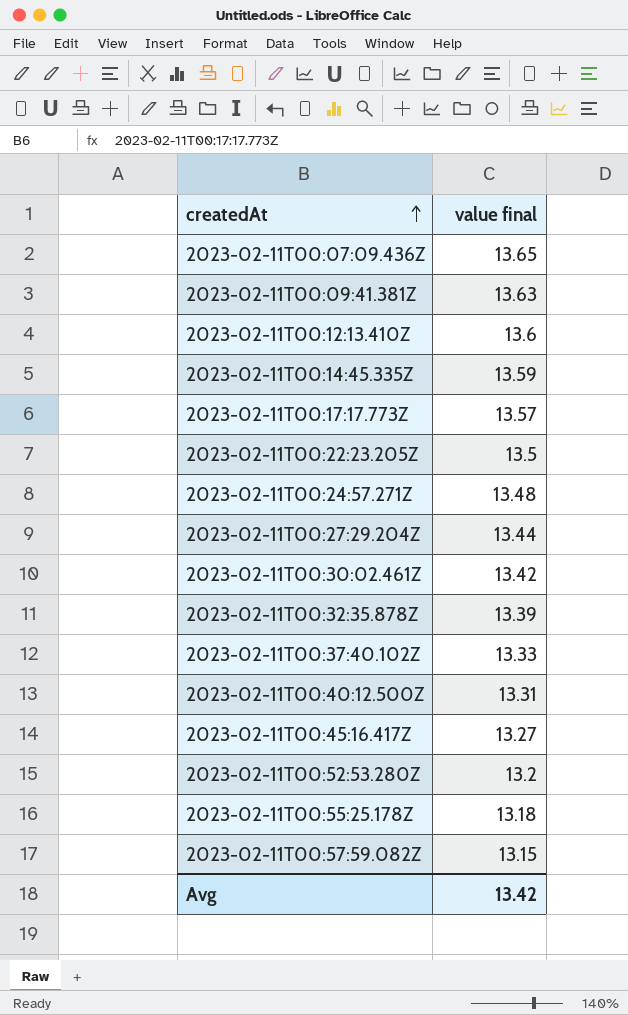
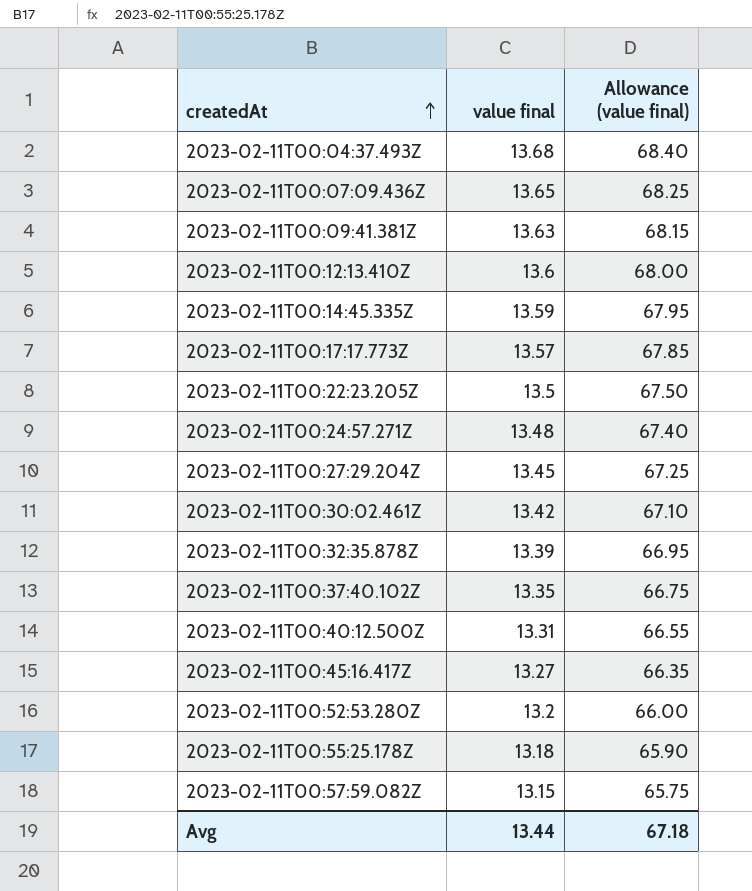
column Allowance (value final) | formula: none -> [value final] * 5
row 2023-02-11T00:04:37.493Z: none -> 13.68 | 68.40
2023-02-11T00:27:29.204Z | value final: 13.44 -> 13.45
2023-02-11T00:37:40.102Z | value final: 13.33 -> 13.35
Avg | value final: 13.42 -> 13.44

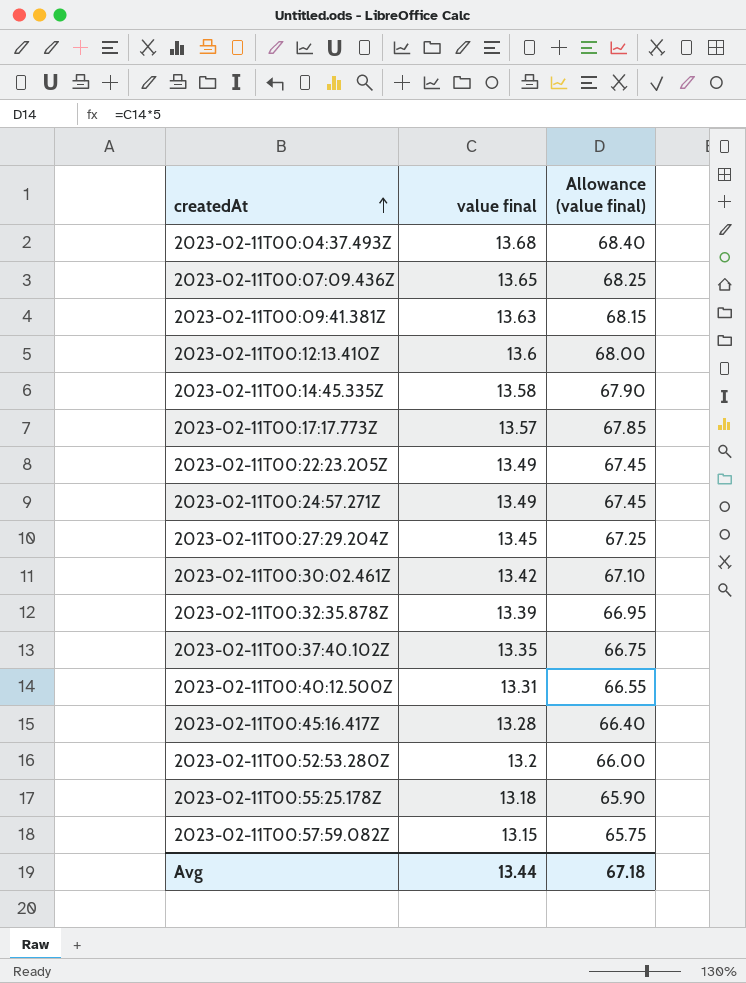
2023-02-11T00:14:45.335Z | value final: 13.59 -> 13.58
2023-02-11T00:14:45.335Z | Allowance (value final): 67.95 -> 67.90
2023-02-11T00:22:23.205Z | value final: 13.5 -> 13.49
2023-02-11T00:22:23.205Z | Allowance (value final): 67.50 -> 67.45
2023-02-11T00:24:57.271Z | value final: 13.48 -> 13.49
2023-02-11T00:24:57.271Z | Allowance (value final): 67.40 -> 67.45
2023-02-11T00:45:16.417Z | value final: 13.27 -> 13.28
2023-02-11T00:45:16.417Z | Allowance (value final): 66.35 -> 66.40

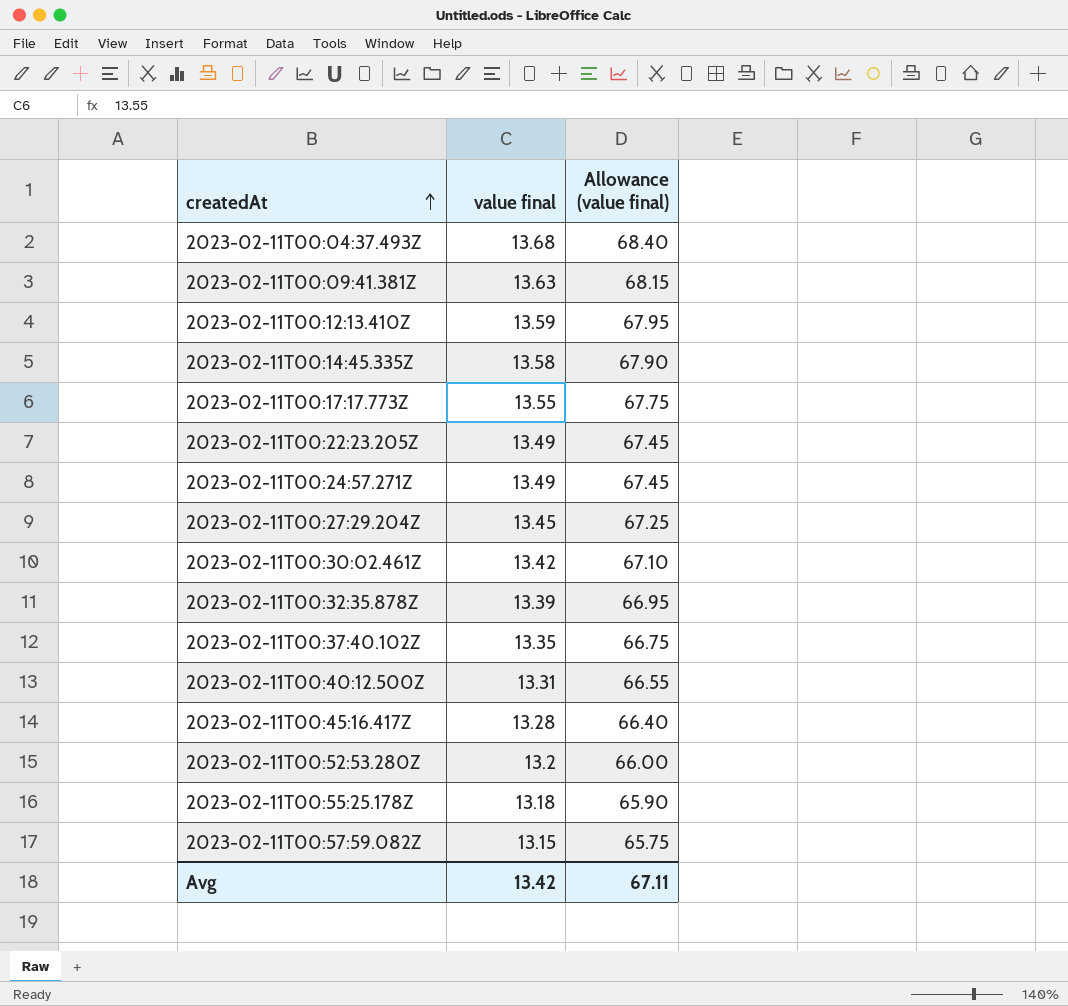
row 2023-02-11T00:07:09.436Z: 13.65 | 68.25 -> none
2023-02-11T00:12:13.410Z | value final: 13.6 -> 13.59
2023-02-11T00:12:13.410Z | Allowance (value final): 68.00 -> 67.95
2023-02-11T00:17:17.773Z | value final: 13.57 -> 13.55
2023-02-11T00:17:17.773Z | Allowance (value final): 67.85 -> 67.75
Avg | value final: 13.44 -> 13.42
Avg | Allowance (value final): 67.18 -> 67.11

